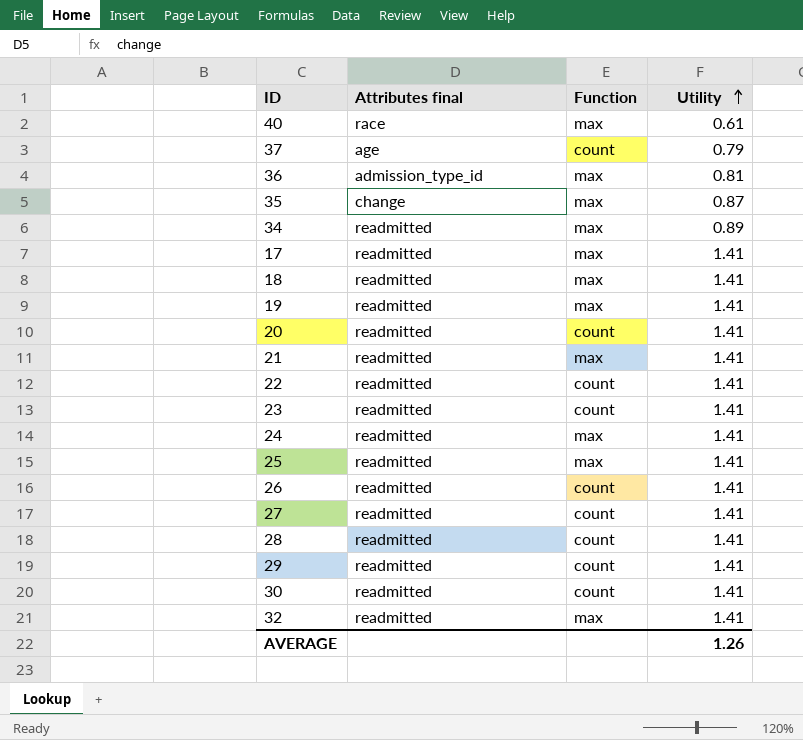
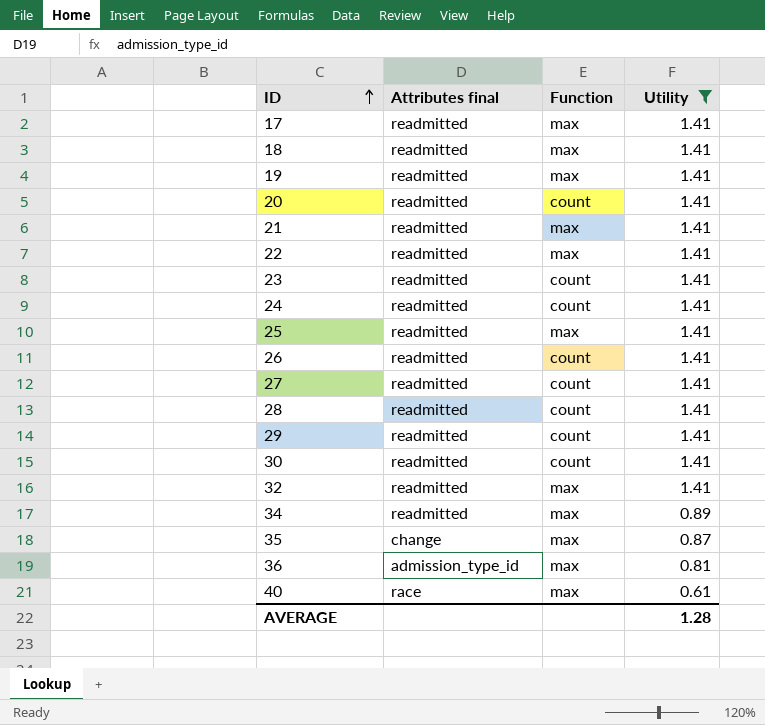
filter: none -> Utility != 0.79
row order: Utility ascending -> ID ascending
22 | Function: count -> max
24 | Function: max -> count
AVERAGE | Utility: 1.26 -> 1.28

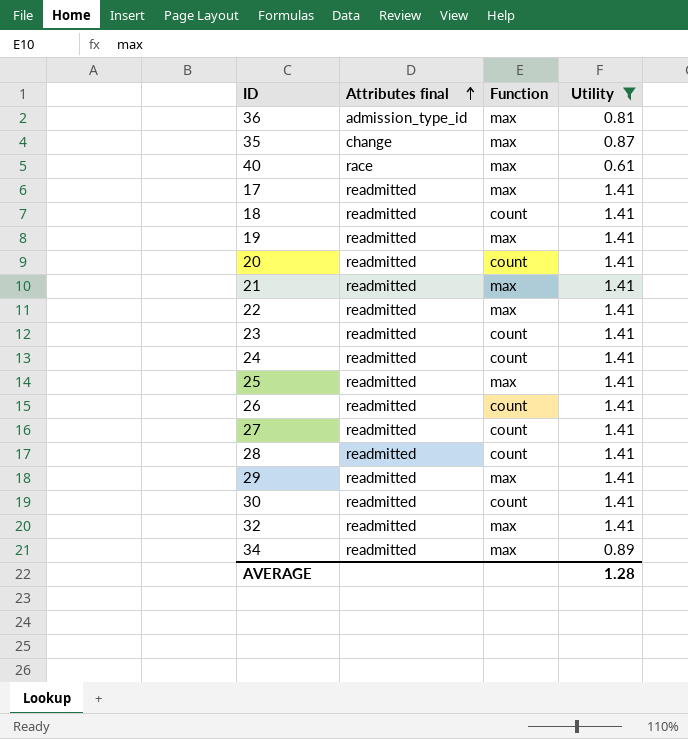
row order: ID ascending -> Attributes final ascending
18 | Function: max -> count
29 | Function: count -> max

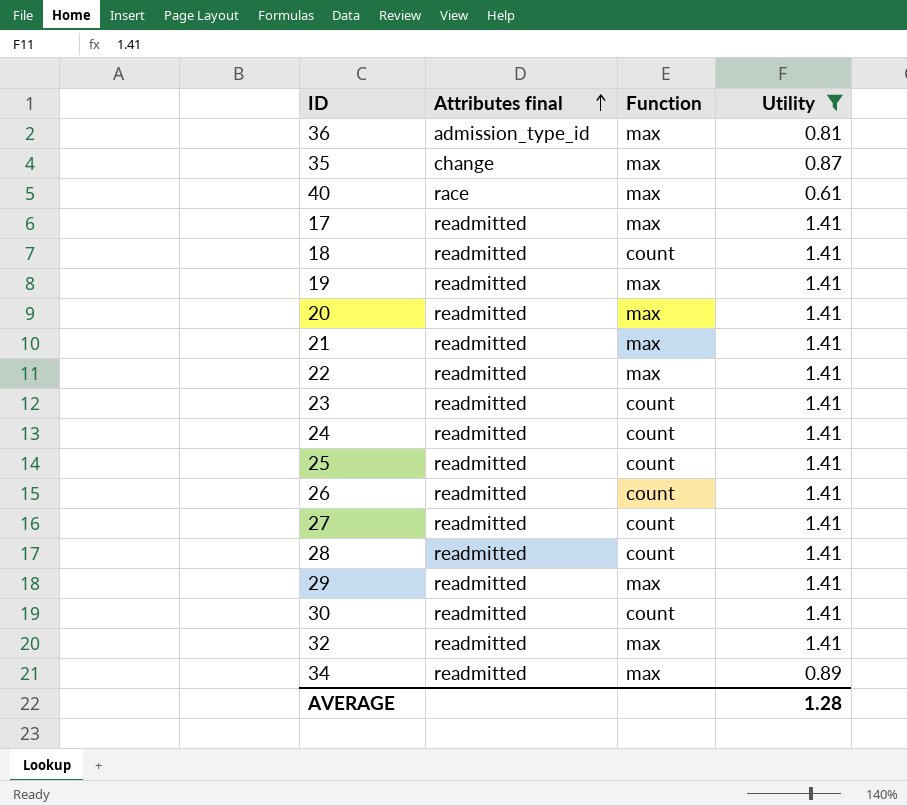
20 | Function: count -> max
25 | Function: max -> count

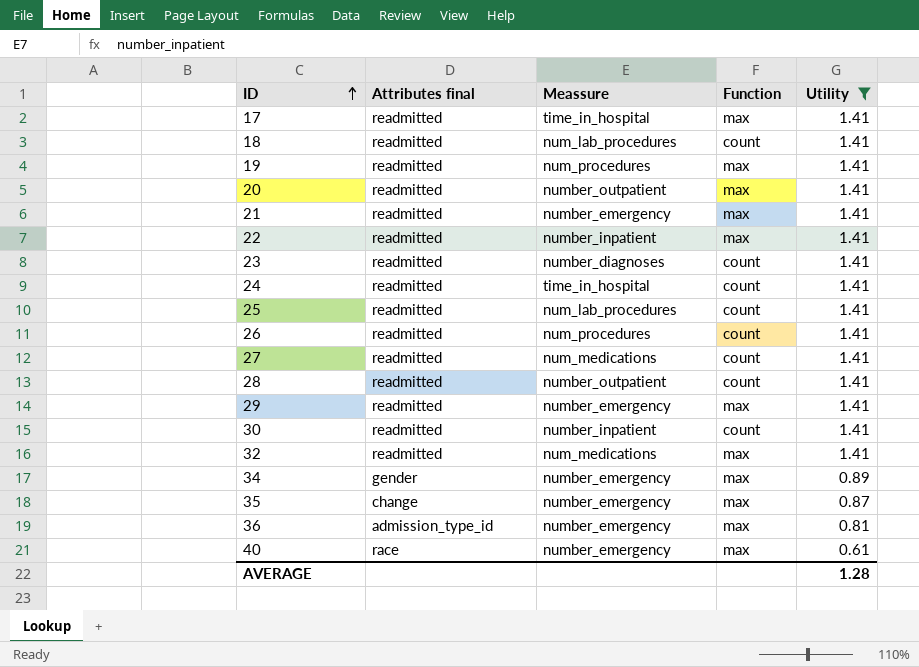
row order: Attributes final ascending -> ID ascending
column Meassure | position: none -> 3
34 | Attributes final: readmitted -> gender

